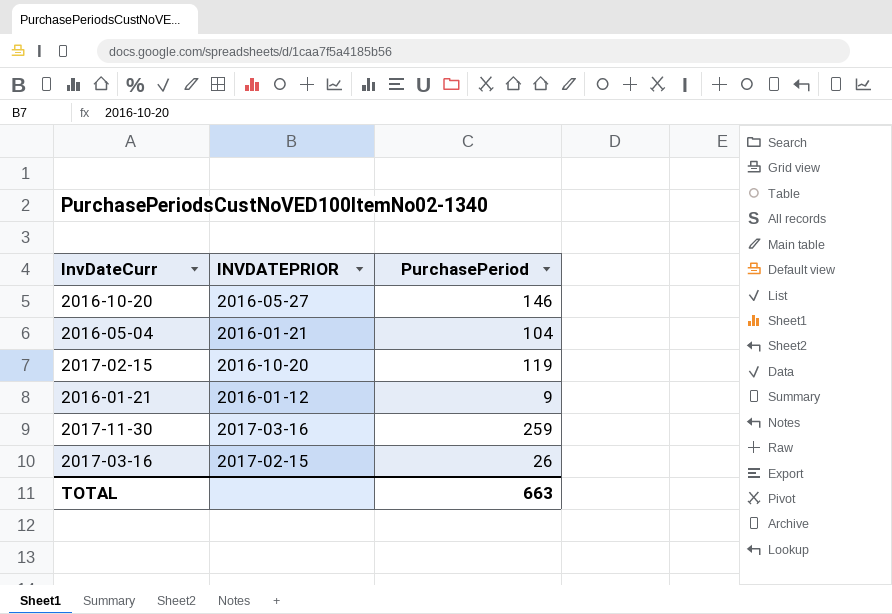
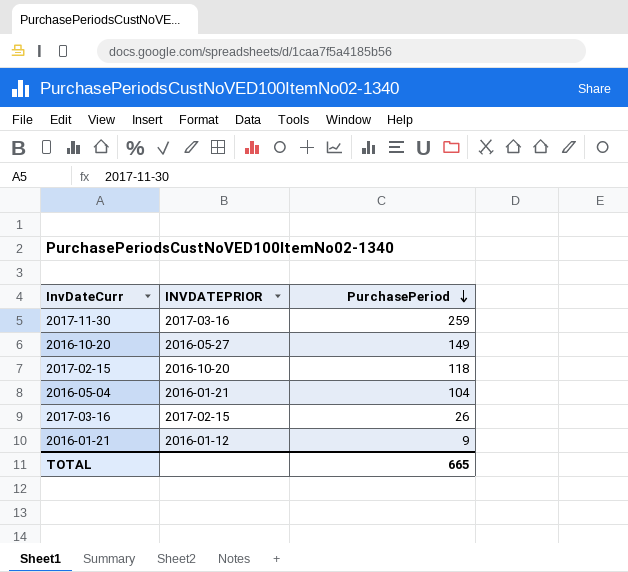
row order: none -> PurchasePeriod descending
2016-10-20 | PurchasePeriod: 146 -> 149
2017-02-15 | PurchasePeriod: 119 -> 118
TOTAL | PurchasePeriod: 663 -> 665

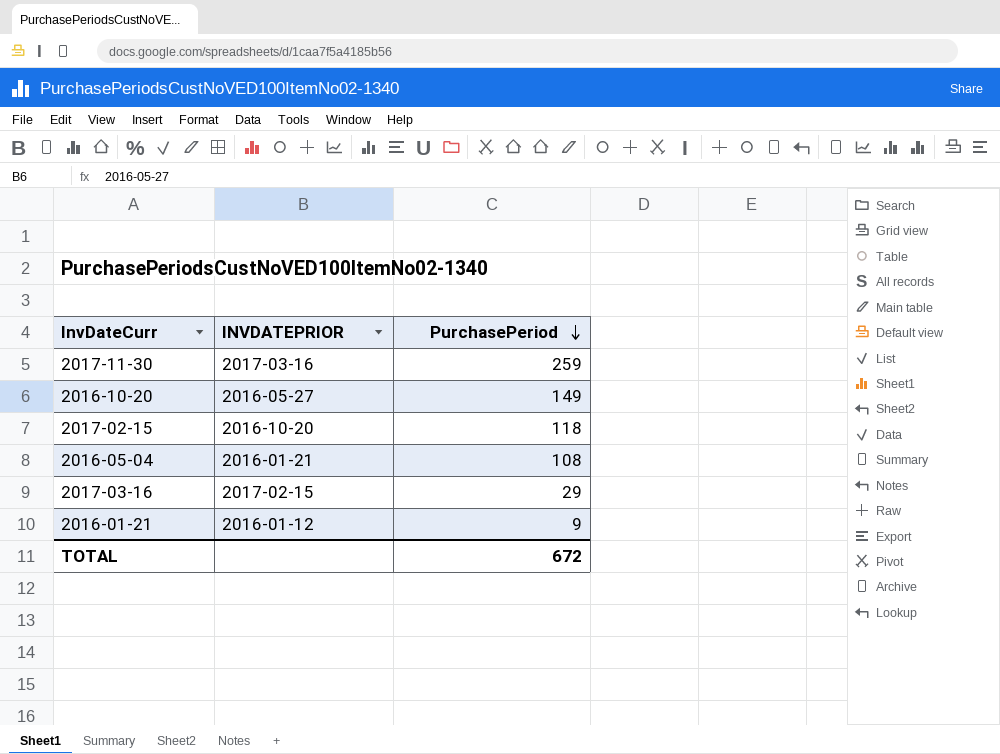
2016-05-04 | PurchasePeriod: 104 -> 108
2017-03-16 | PurchasePeriod: 26 -> 29
TOTAL | PurchasePeriod: 665 -> 672

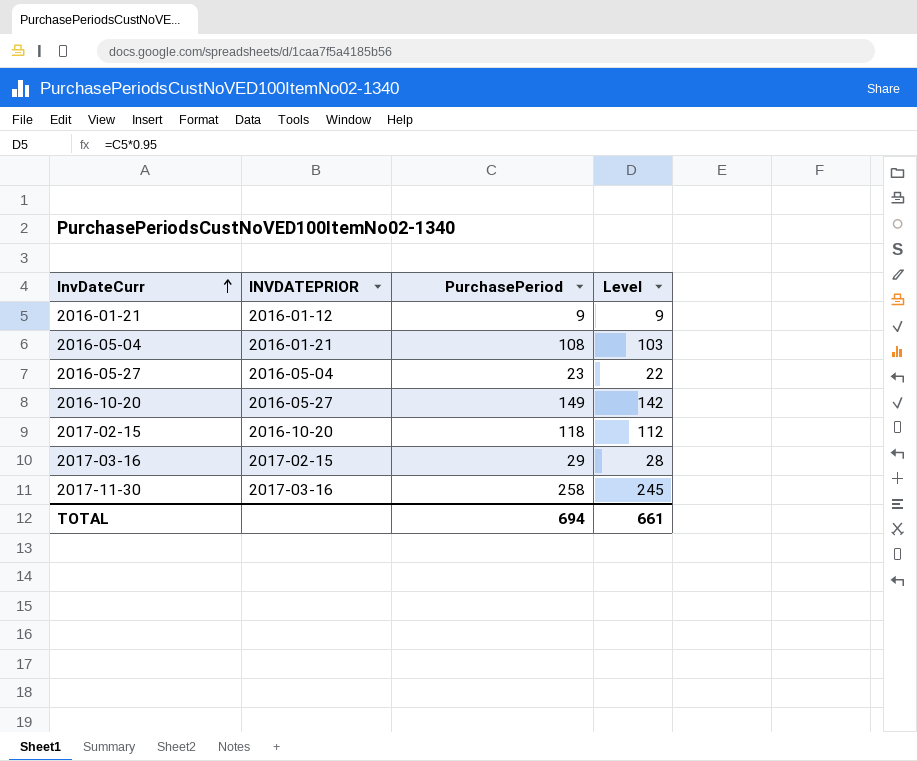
row order: PurchasePeriod descending -> InvDateCurr ascending
column Level | formula: none -> [PurchasePeriod] * 0.95
row 2016-05-27: none -> 2016-05-04 | 23 | 22
2017-11-30 | PurchasePeriod: 259 -> 258
TOTAL | PurchasePeriod: 672 -> 694

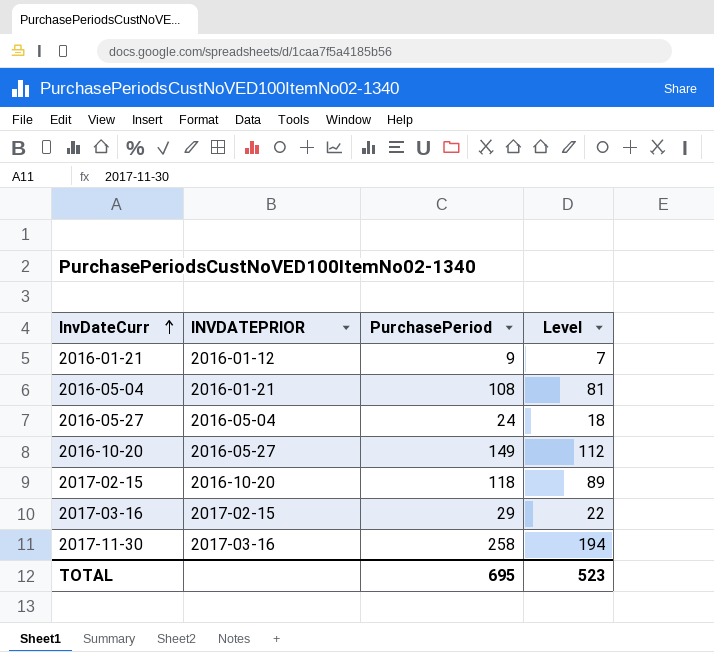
column Level | formula: [PurchasePeriod] * 0.95 -> [PurchasePeriod] * 0.75
2016-05-27 | PurchasePeriod: 23 -> 24
TOTAL | PurchasePeriod: 694 -> 695
TOTAL | Level: 661 -> 523

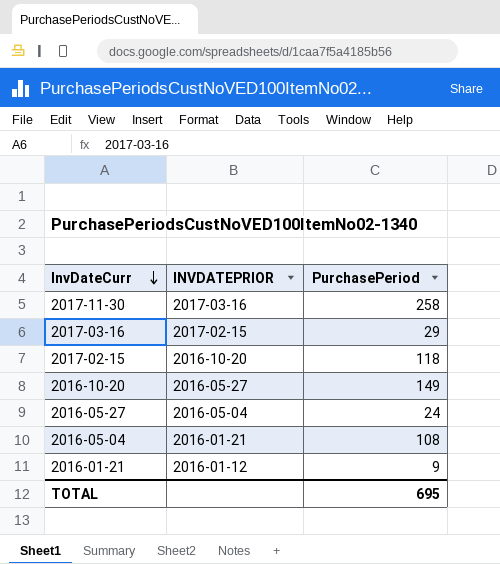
row order: InvDateCurr ascending -> InvDateCurr descending
column Level | formula: [PurchasePeriod] * 0.75 -> none

